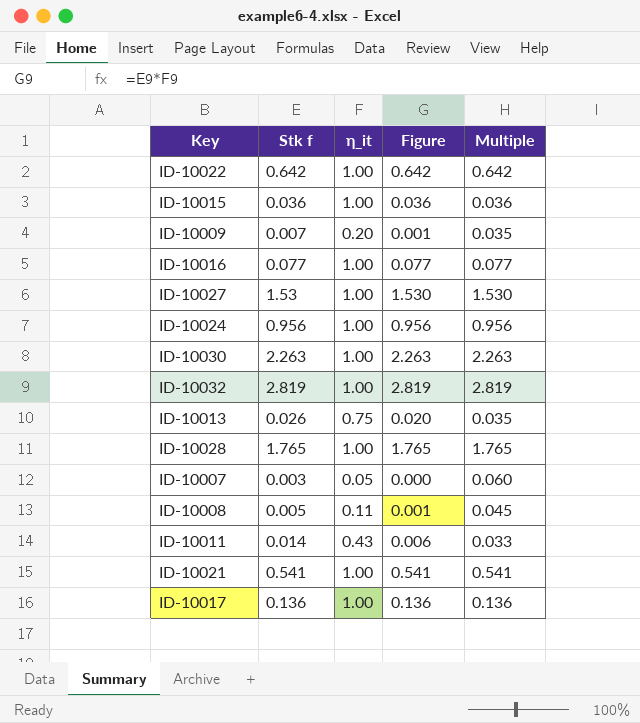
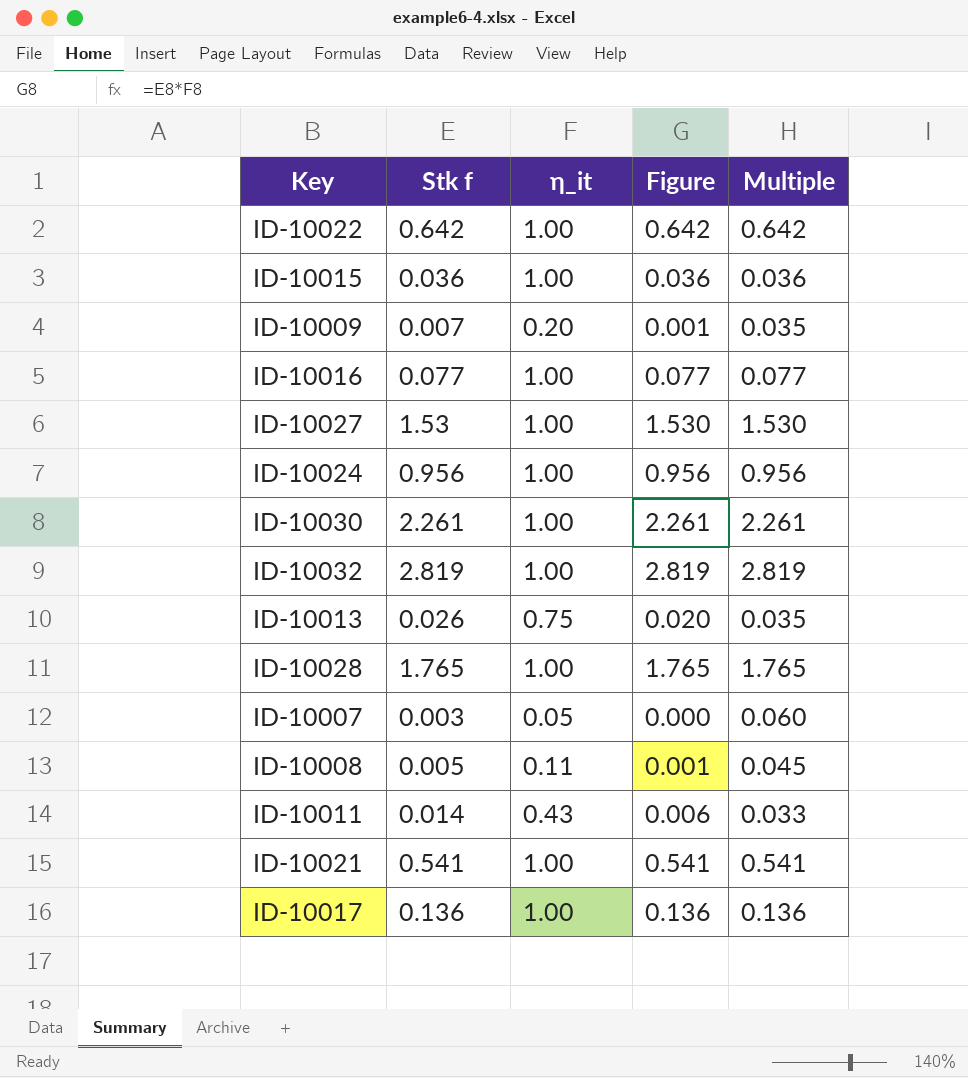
ID-10030 | Stk f: 2.263 -> 2.261
ID-10030 | Figure: 2.263 -> 2.261
ID-10030 | Multiple: 2.263 -> 2.261

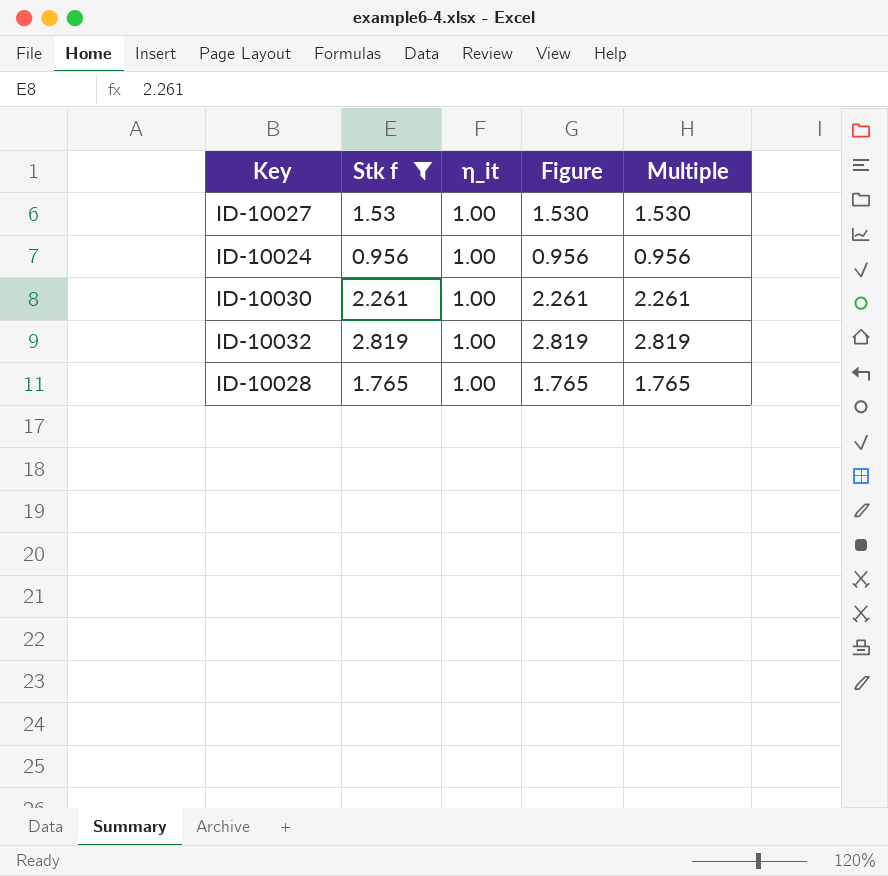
filter: none -> Stk f >= 0.956

